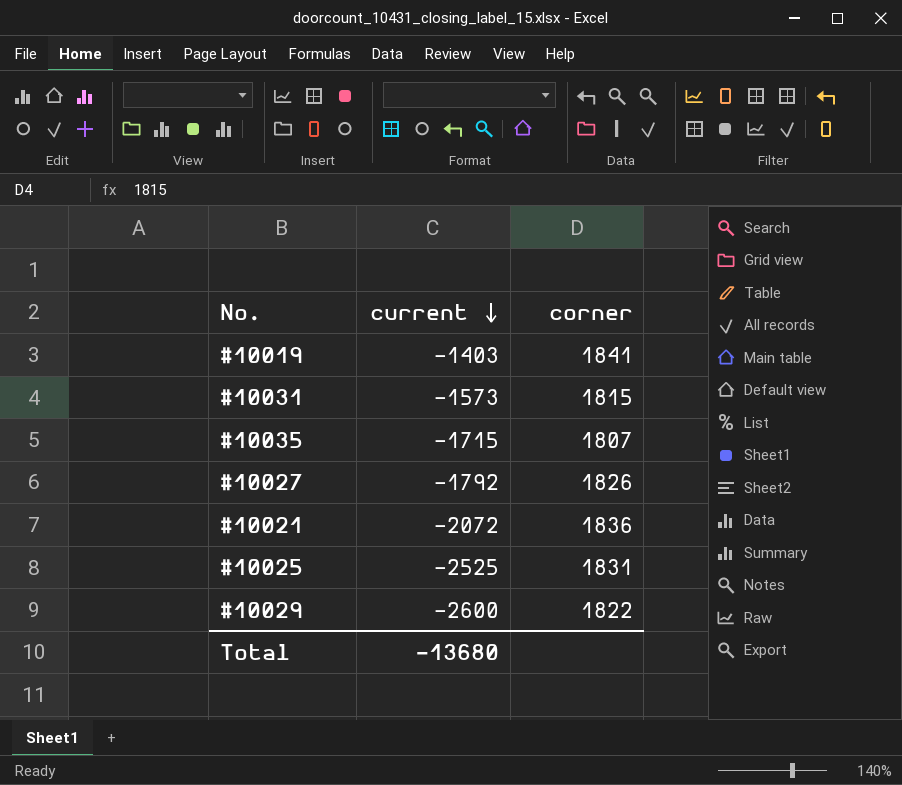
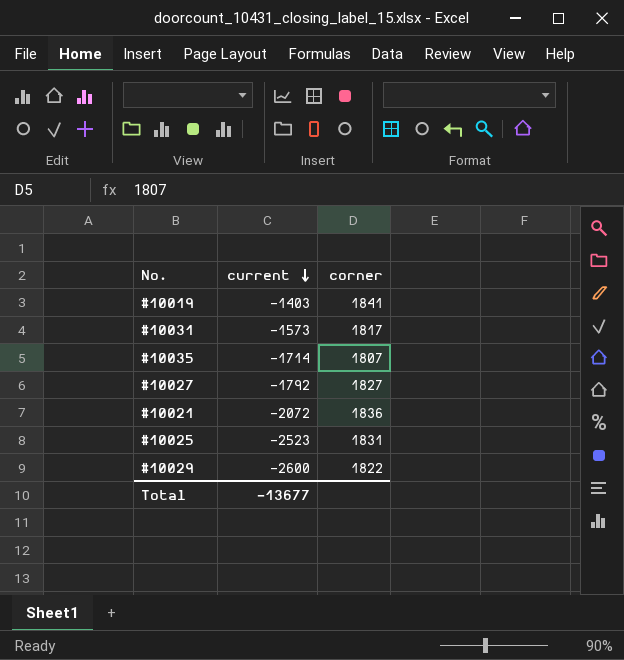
#10031 | corner: 1815 -> 1817
#10035 | current: -1715 -> -1714
#10027 | corner: 1826 -> 1827
#10025 | current: -2525 -> -2523
Total | current: -13680 -> -13677

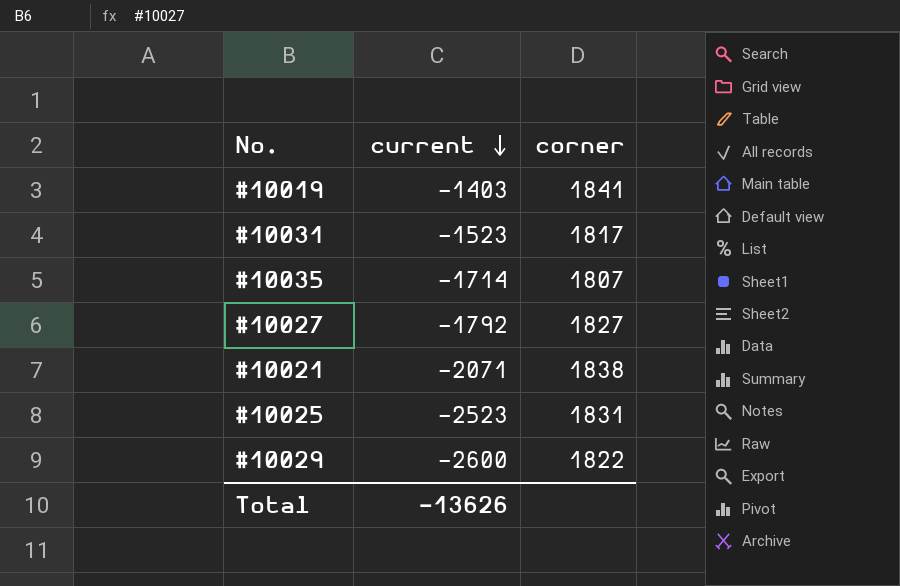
#10031 | current: -1573 -> -1523
#10021 | current: -2072 -> -2071
#10021 | corner: 1836 -> 1838
Total | current: -13677 -> -13626

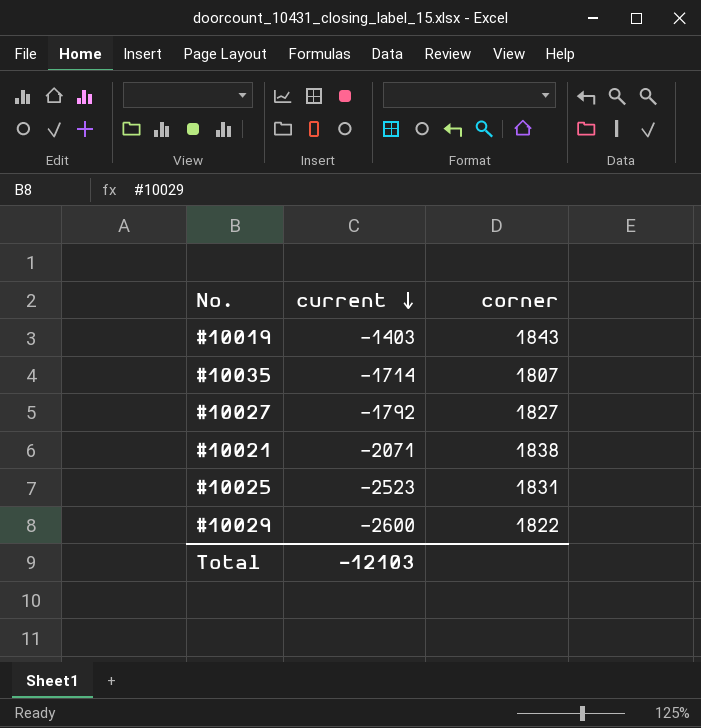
row #10031: -1523 | 1817 -> none
#10019 | corner: 1841 -> 1843
Total | current: -13626 -> -12103

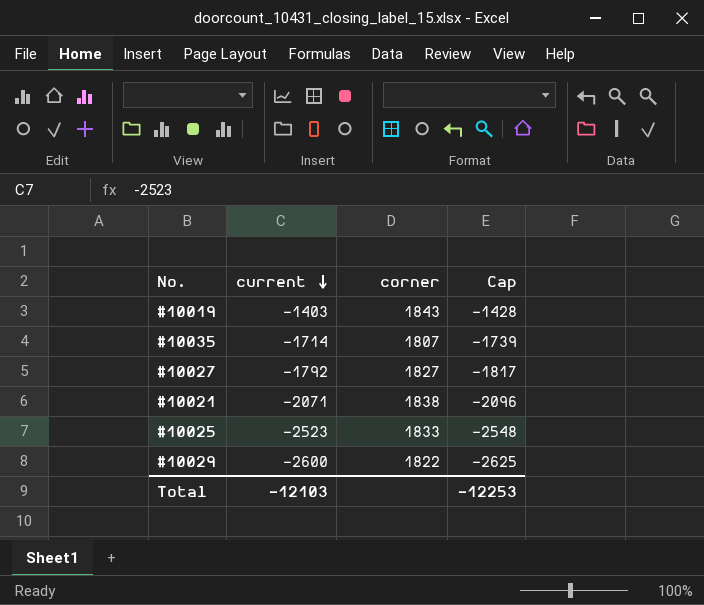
column Cap | formula: none -> [current] - 25
#10025 | corner: 1831 -> 1833

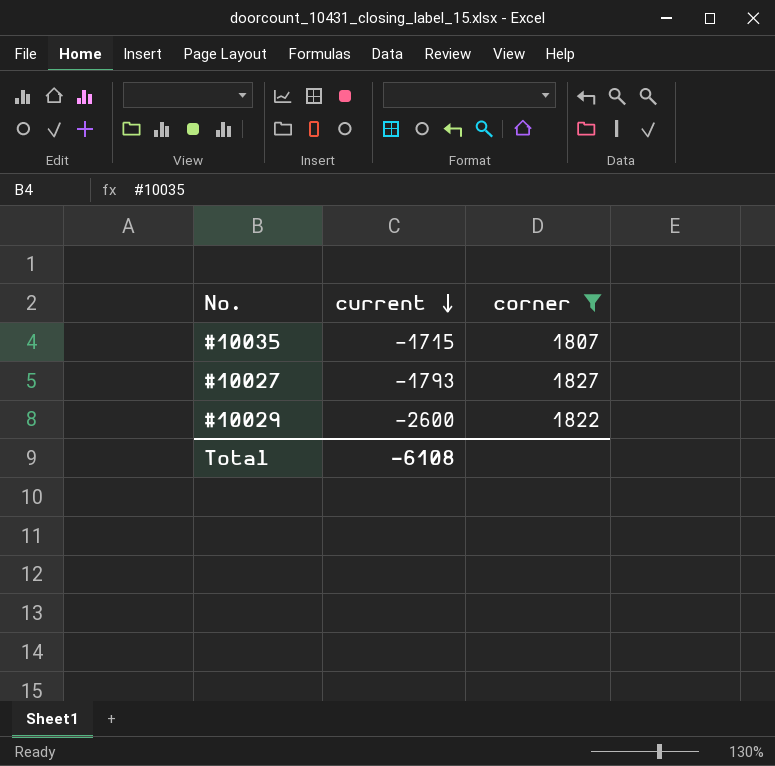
filter: none -> corner <= 1827
column Cap | formula: [current] - 25 -> none
#10035 | current: -1714 -> -1715
#10027 | current: -1792 -> -1793
Total | current: -12103 -> -6108

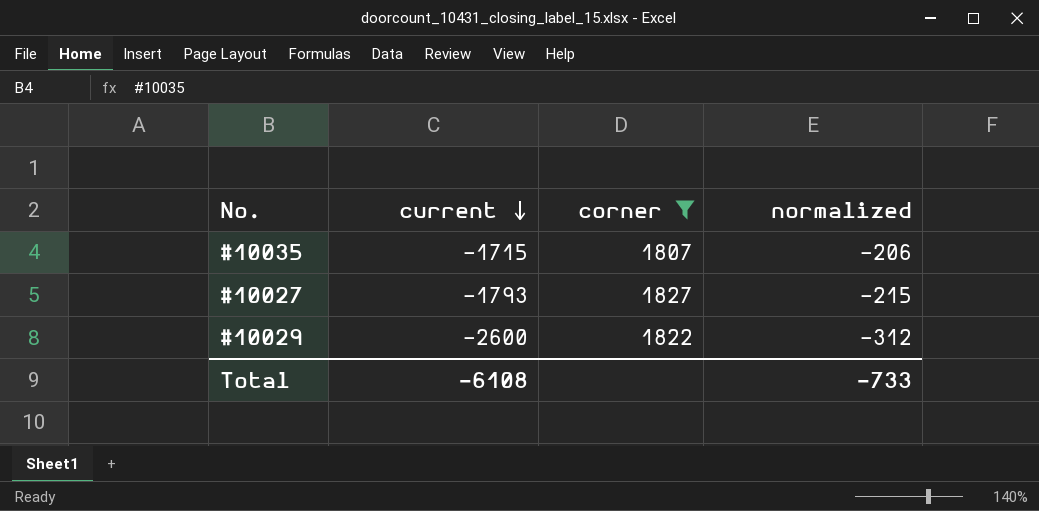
column normalized | formula: none -> [current] * 0.12

